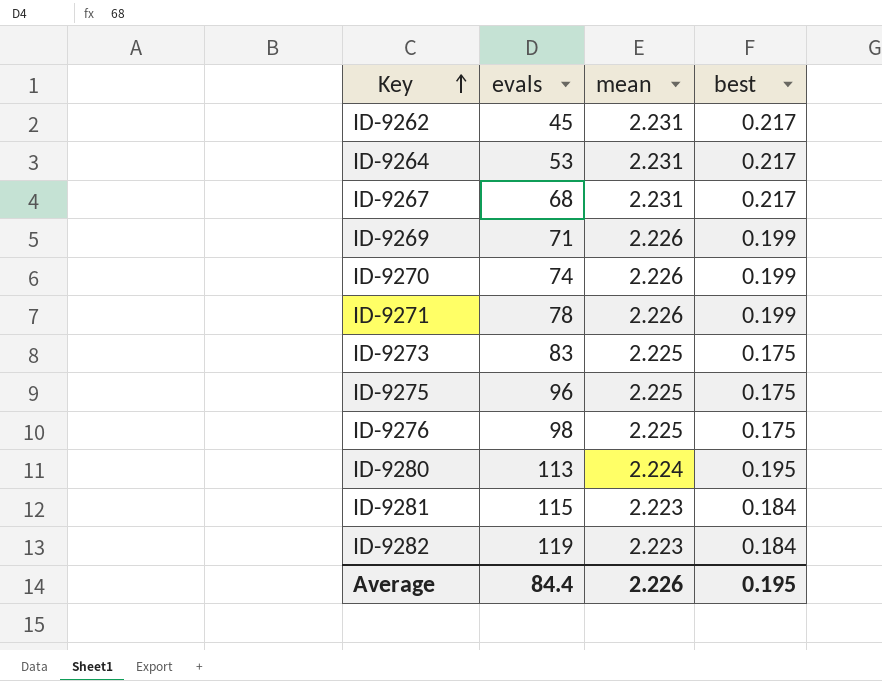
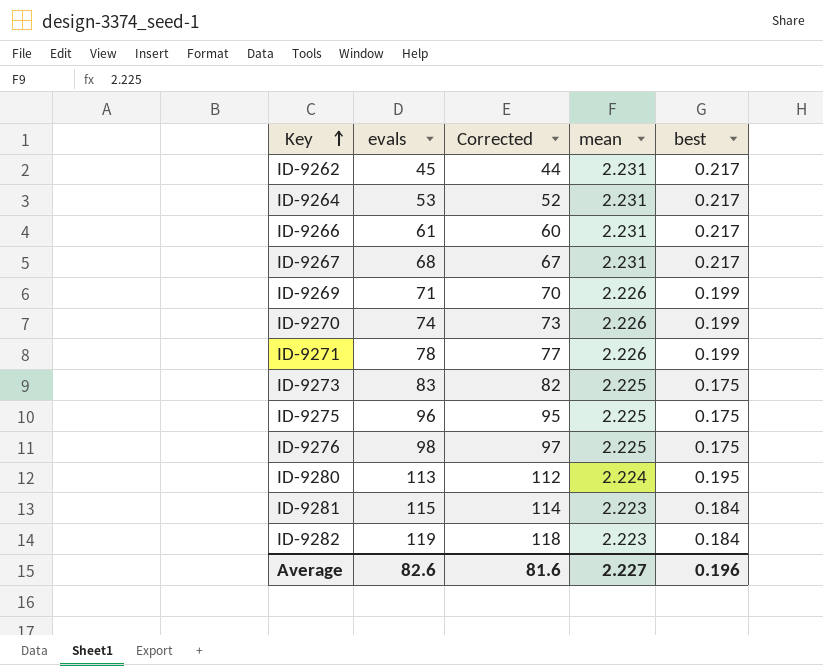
column Corrected | formula: none -> [evals] - 1
row ID-9266: none -> 61 | 60 | 2.231 | 0.217
Average | evals: 84.4 -> 82.6
Average | mean: 2.226 -> 2.227
Average | best: 0.195 -> 0.196

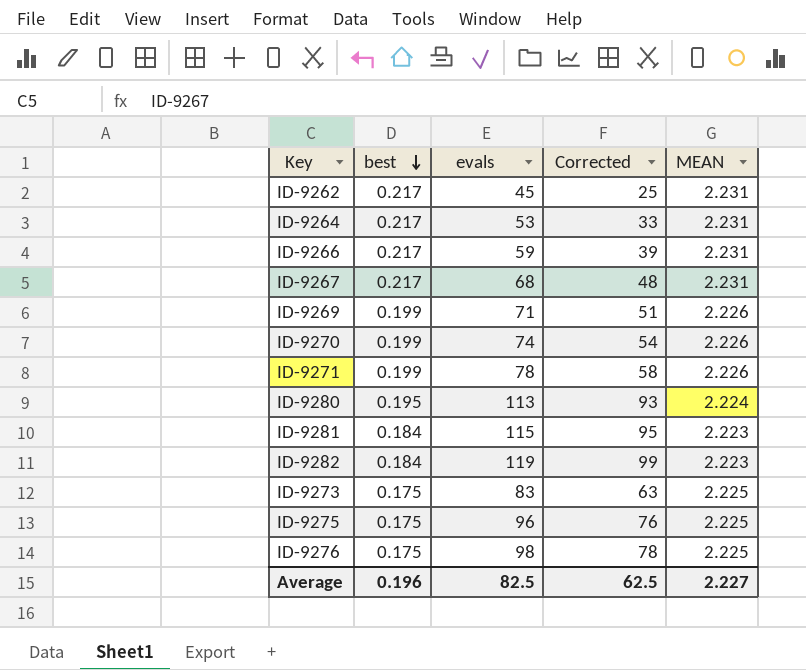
row order: Key ascending -> best descending
column best | position: 5 -> 2
column Corrected | formula: [evals] - 1 -> [evals] - 20
column name: mean -> MEAN
ID-9266 | evals: 61 -> 59
Average | evals: 82.6 -> 82.5
Average | Corrected: 81.6 -> 62.5

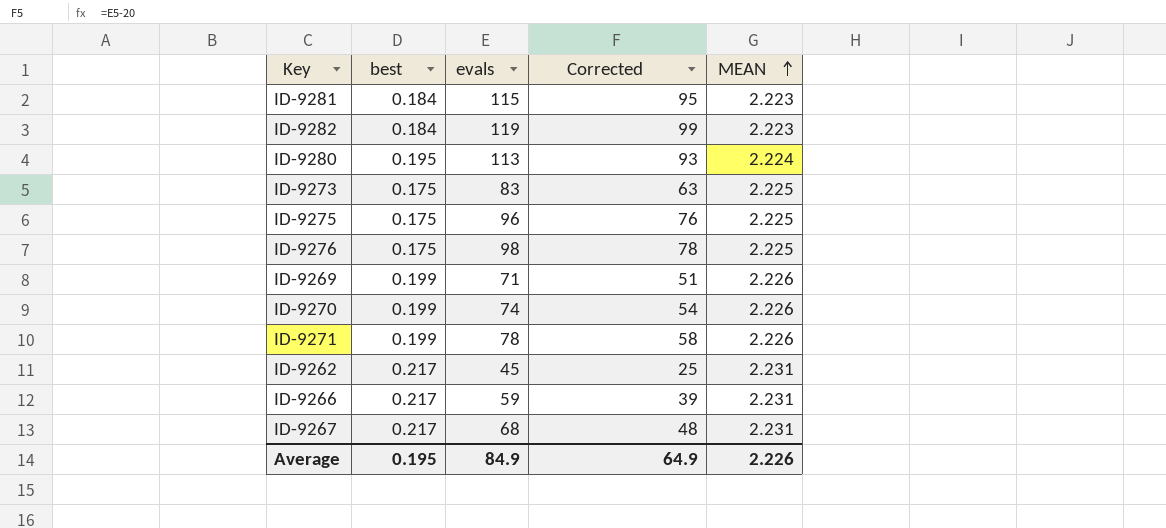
row order: best descending -> MEAN ascending
row ID-9264: 0.217 | 53 | 33 | 2.231 -> none
Average | best: 0.196 -> 0.195
Average | evals: 82.5 -> 84.9
Average | Corrected: 62.5 -> 64.9
Average | MEAN: 2.227 -> 2.226

